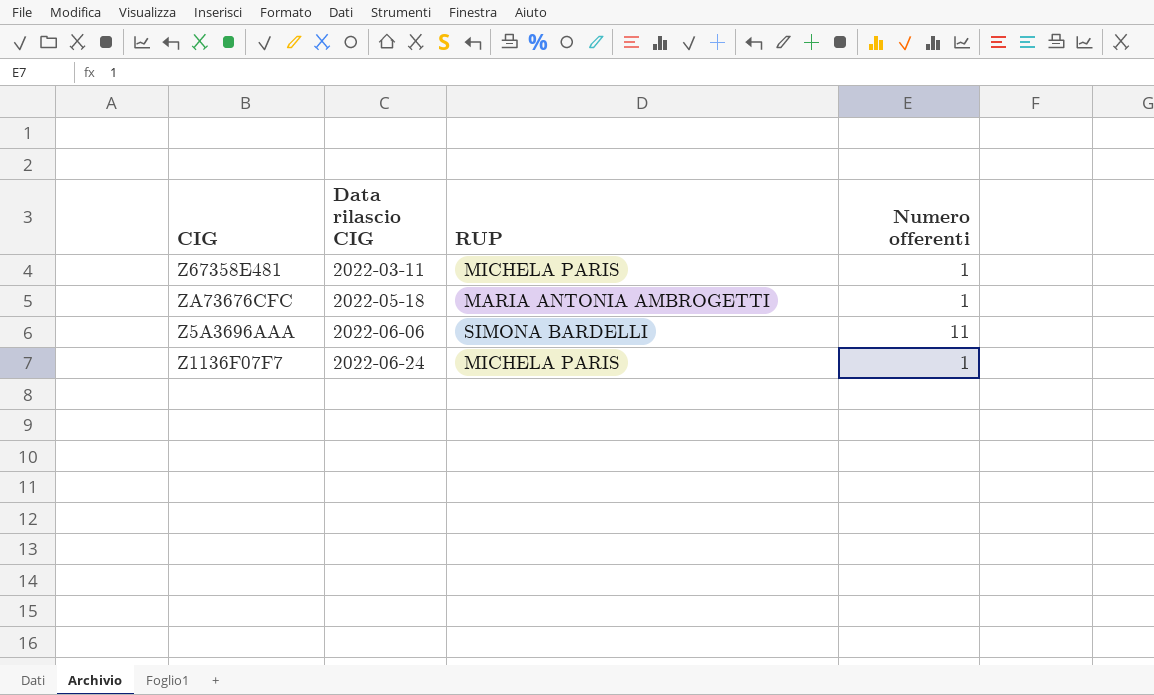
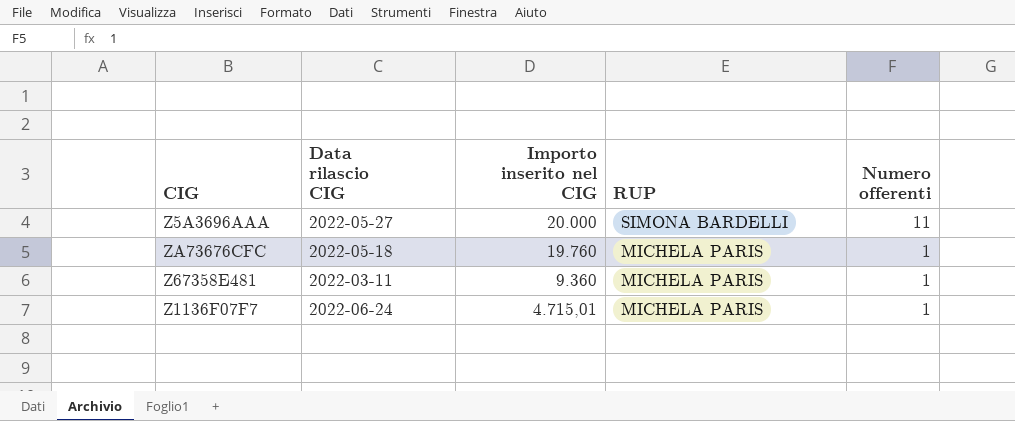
row order: Data rilascio CIG ascending -> Importo inserito nel CIG descending
column Importo inserito nel CIG | position: none -> 3
Z5A3696AAA | Data rilascio CIG: 2022-06-06 -> 2022-05-27
ZA73676CFC | RUP: MARIA ANTONIA AMBROGETTI -> MICHELA PARIS

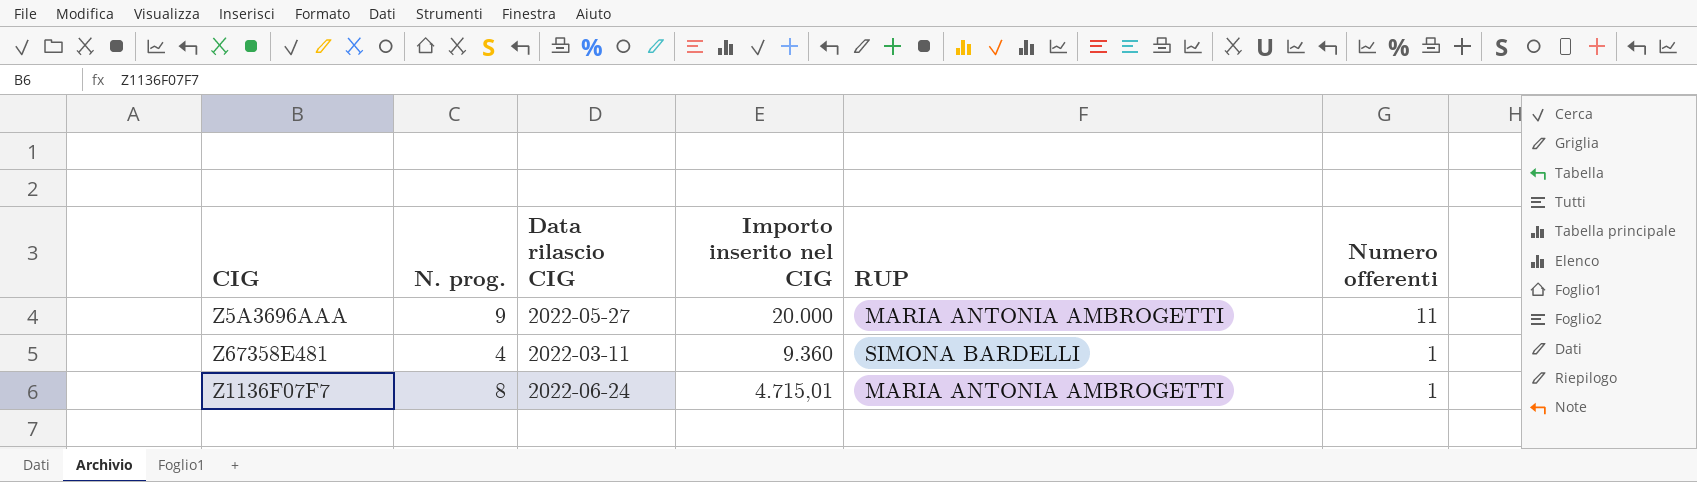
column N. prog. | position: none -> 2
row ZA73676CFC: 2022-05-18 | 19.760 | MICHELA PARIS | 1 -> none
Z5A3696AAA | RUP: SIMONA BARDELLI -> MARIA ANTONIA AMBROGETTI
Z67358E481 | RUP: MICHELA PARIS -> SIMONA BARDELLI
Z1136F07F7 | RUP: MICHELA PARIS -> MARIA ANTONIA AMBROGETTI

